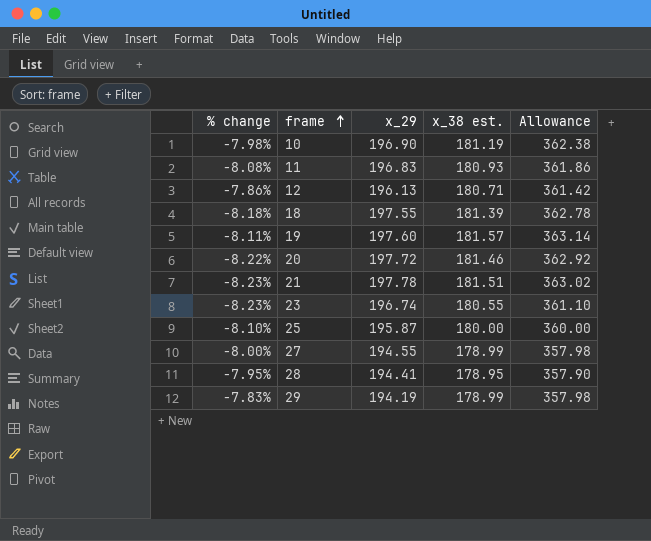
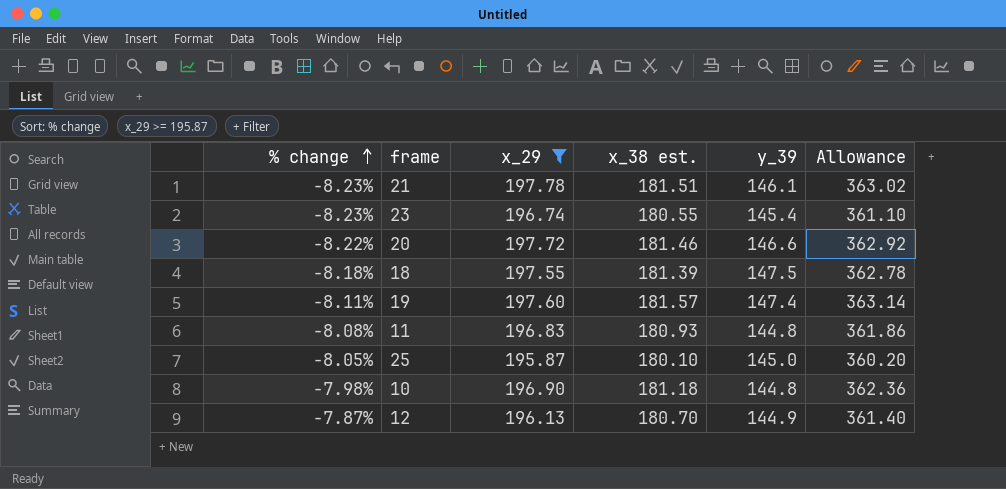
filter: none -> x_29 >= 195.87
row order: frame ascending -> % change ascending
column y_39 | position: none -> 5
25 | % change: -8.10% -> -8.05%
25 | x_38 est.: 180.00 -> 180.10
25 | Allowance: 360.00 -> 360.20
10 | x_38 est.: 181.19 -> 181.18
10 | Allowance: 362.38 -> 362.36
12 | % change: -7.86% -> -7.87%
12 | x_38 est.: 180.71 -> 180.70
12 | Allowance: 361.42 -> 361.40

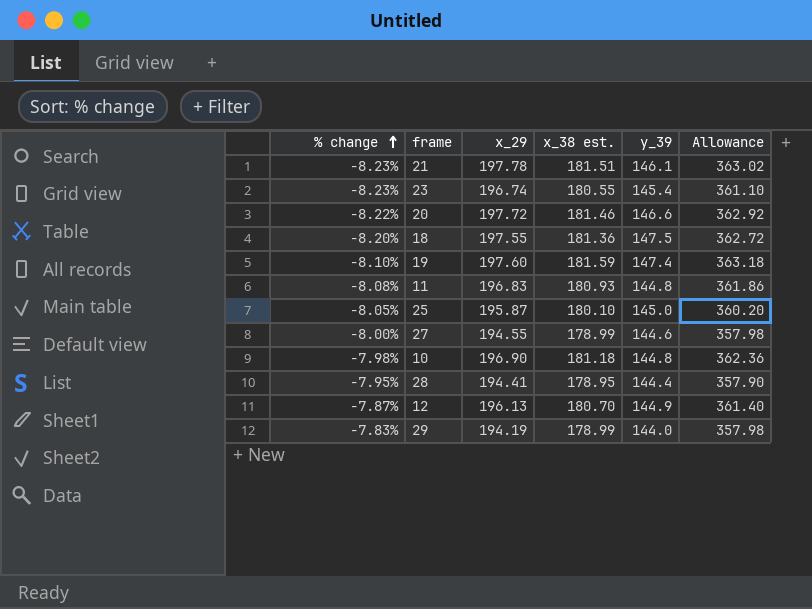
filter: x_29 >= 195.87 -> none
18 | % change: -8.18% -> -8.20%
18 | x_38 est.: 181.39 -> 181.36
18 | Allowance: 362.78 -> 362.72
19 | % change: -8.11% -> -8.10%
19 | x_38 est.: 181.57 -> 181.59
19 | Allowance: 363.14 -> 363.18

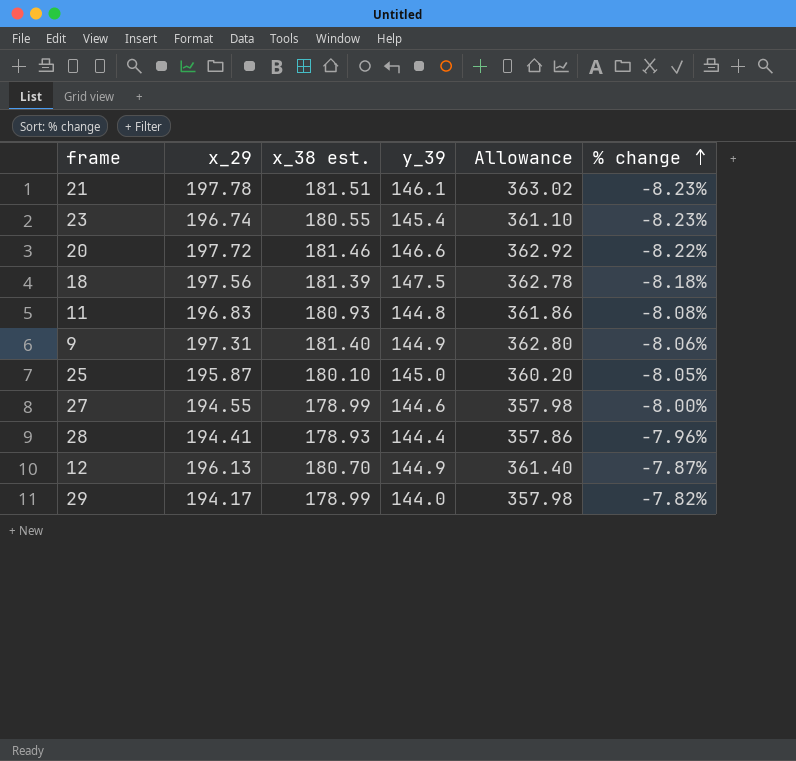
column % change | position: 1 -> 6
row 19: -8.10% | 197.60 | 181.59 | 147.4 | 363.18 -> none
row 10: -7.98% | 196.90 | 181.18 | 144.8 | 362.36 -> none
18 | x_29: 197.55 -> 197.56
18 | x_38 est.: 181.36 -> 181.39
18 | Allowance: 362.72 -> 362.78
18 | % change: -8.20% -> -8.18%
row 9: none -> 197.31 | 181.40 | 144.9 | 362.80 | -8.06%
28 | x_38 est.: 178.95 -> 178.93
28 | Allowance: 357.90 -> 357.86
28 | % change: -7.95% -> -7.96%
29 | x_29: 194.19 -> 194.17
29 | % change: -7.83% -> -7.82%

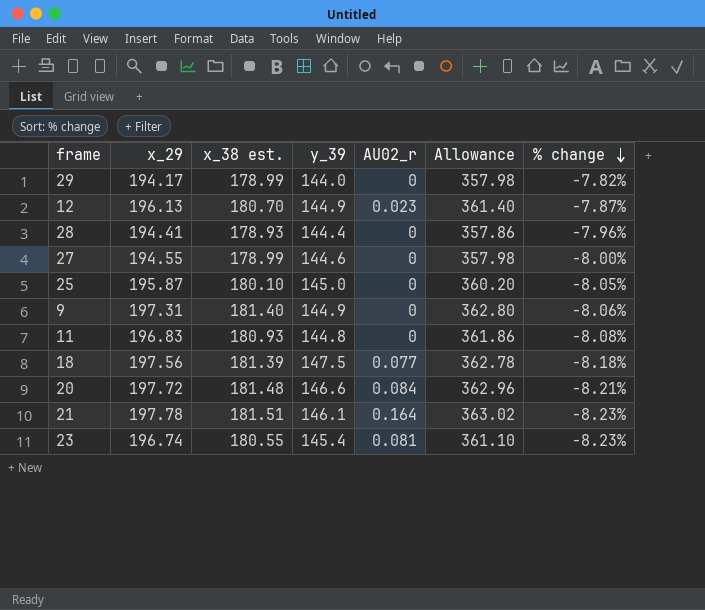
row order: % change ascending -> % change descending
column AU02_r | position: none -> 5
20 | x_38 est.: 181.46 -> 181.48
20 | Allowance: 362.92 -> 362.96
20 | % change: -8.22% -> -8.21%

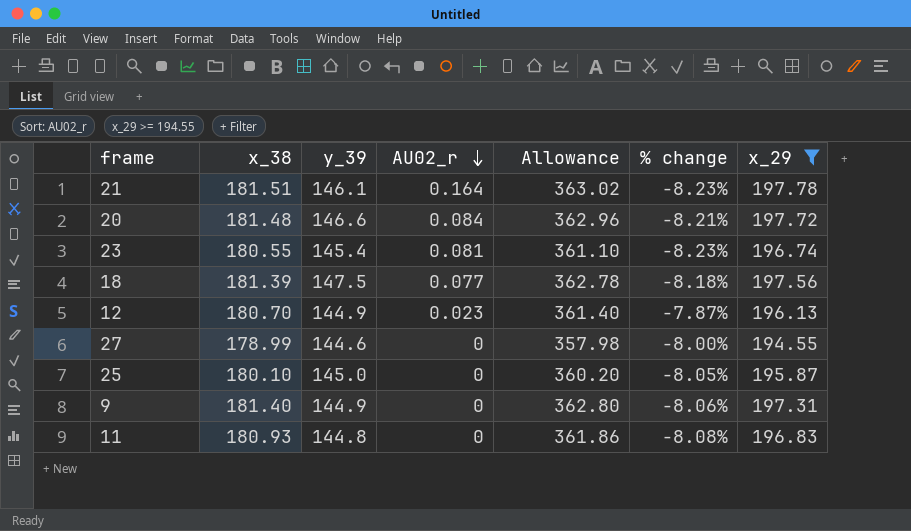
filter: none -> x_29 >= 194.55
row order: % change descending -> AU02_r descending
column name: x_38 est. -> x_38
column x_29 | position: 2 -> 7

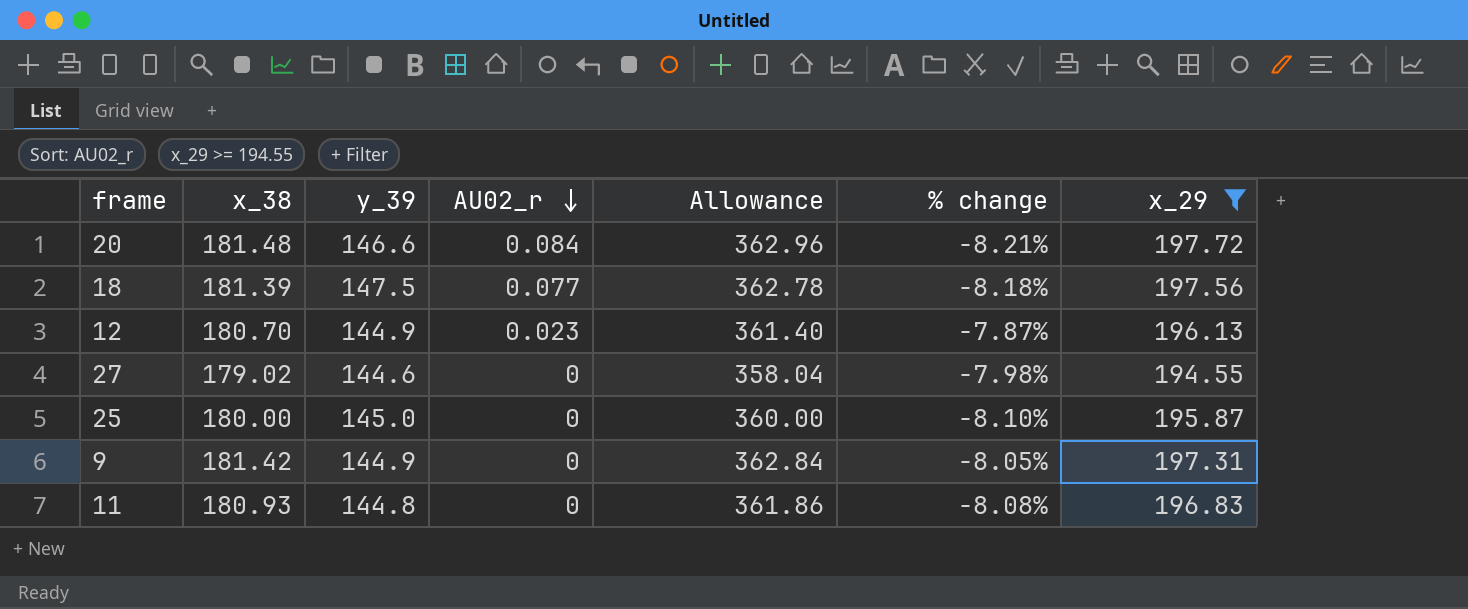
row 21: 181.51 | 146.1 | 0.164 | 363.02 | -8.23% | 197.78 -> none
row 23: 180.55 | 145.4 | 0.081 | 361.10 | -8.23% | 196.74 -> none
27 | x_38: 178.99 -> 179.02
27 | Allowance: 357.98 -> 358.04
27 | % change: -8.00% -> -7.98%
25 | x_38: 180.10 -> 180.00
25 | Allowance: 360.20 -> 360.00
25 | % change: -8.05% -> -8.10%
9 | x_38: 181.40 -> 181.42
9 | Allowance: 362.80 -> 362.84
9 | % change: -8.06% -> -8.05%

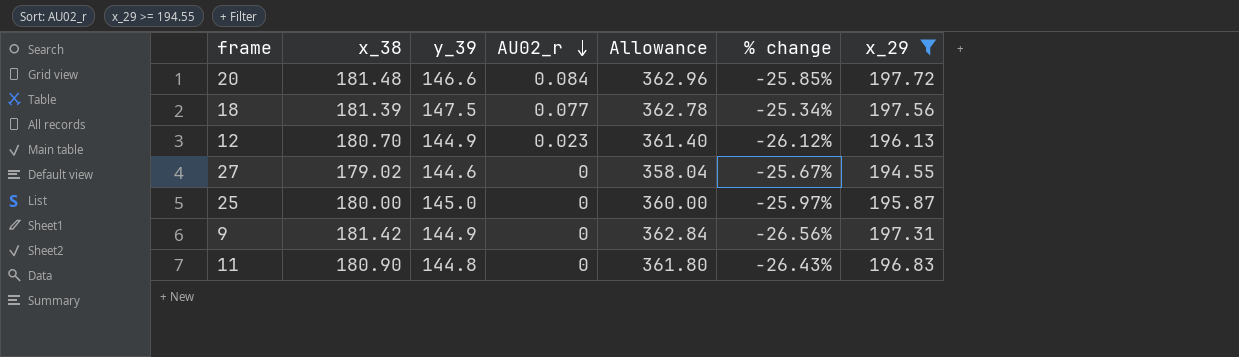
column % change | formula: ([x_38] - [x_29]) / [x_29] -> ([y_39] - [x_29]) / [x_29]
11 | x_38: 180.93 -> 180.90
11 | Allowance: 361.86 -> 361.80

